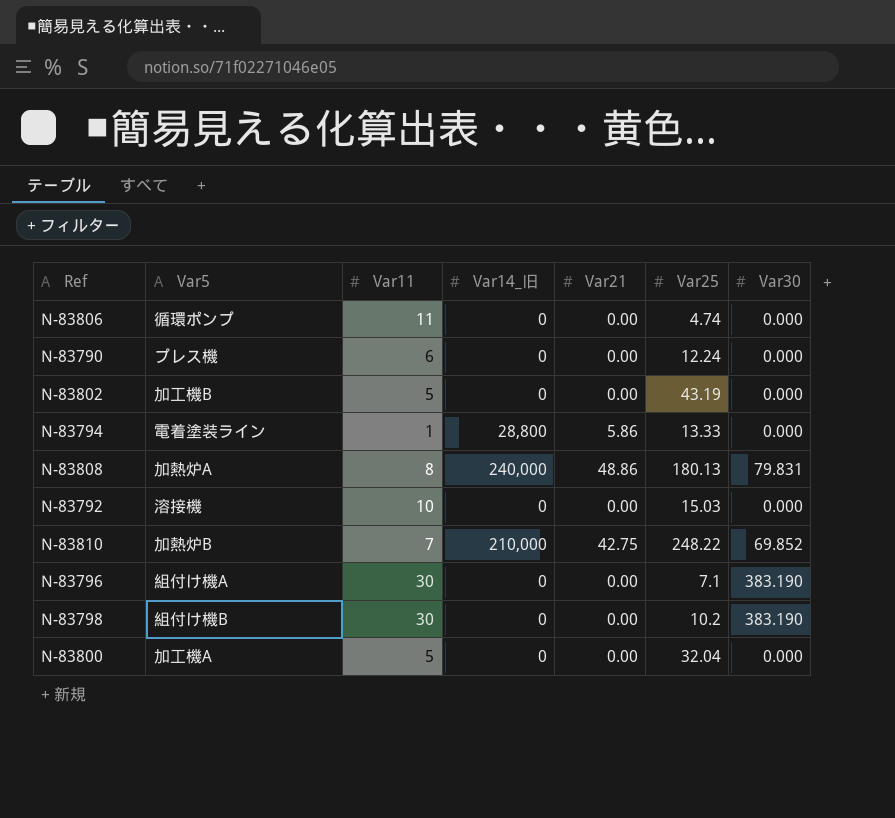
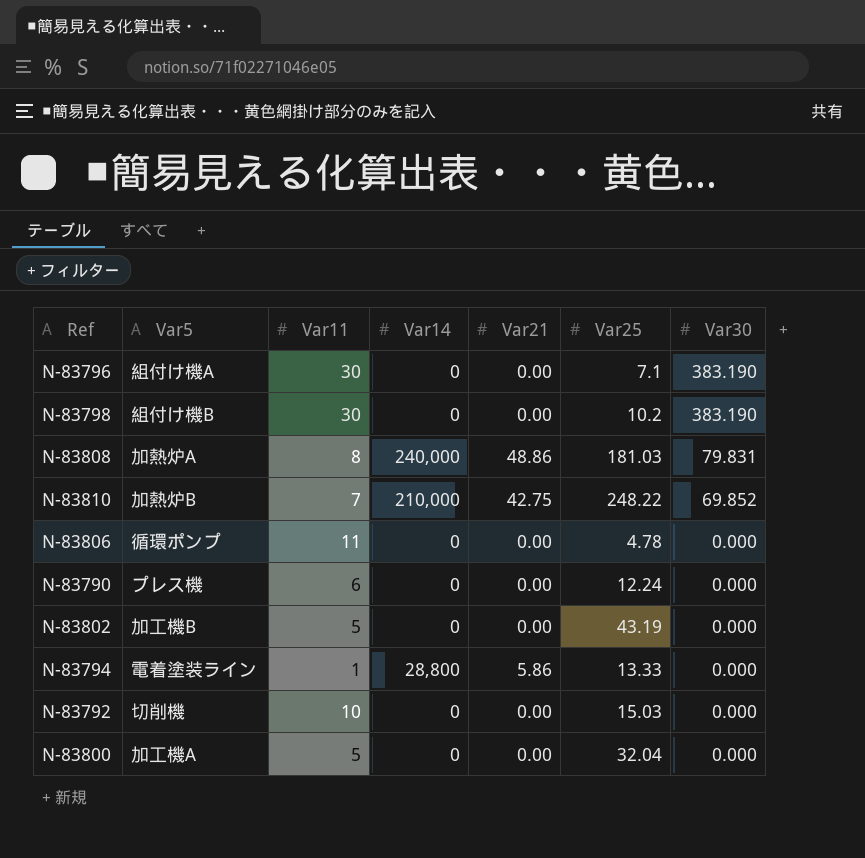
row order: none -> Var30 descending
column name: Var14_旧 -> Var14
N-83808 | Var25: 180.13 -> 181.03
N-83806 | Var25: 4.74 -> 4.78
N-83792 | Var5: 溶接機 -> 切削機

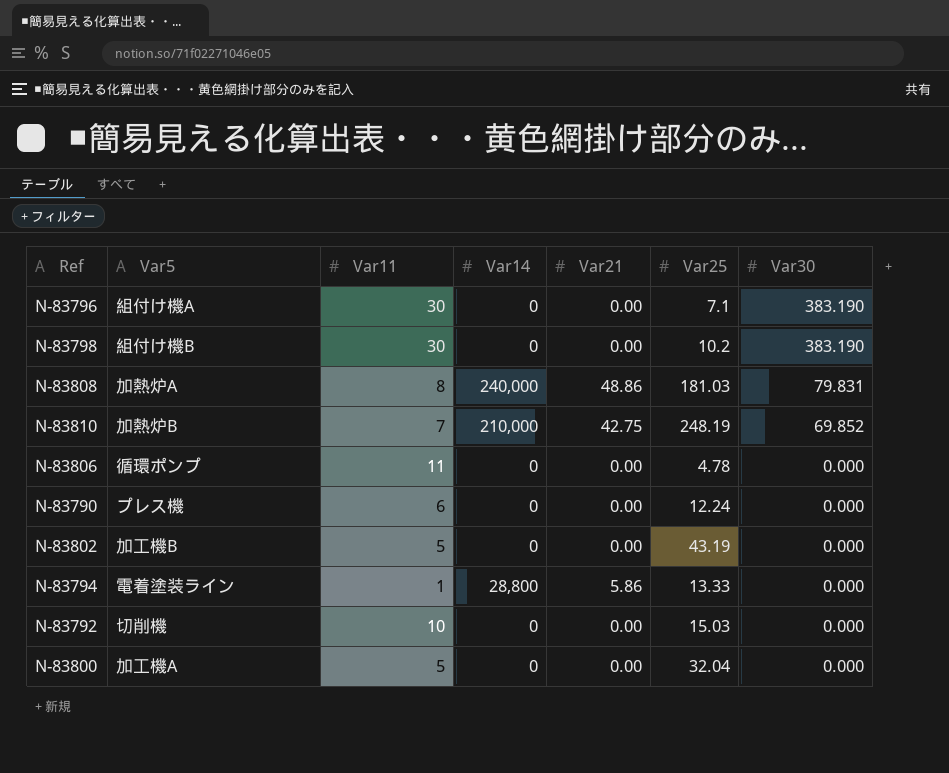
N-83810 | Var25: 248.22 -> 248.19

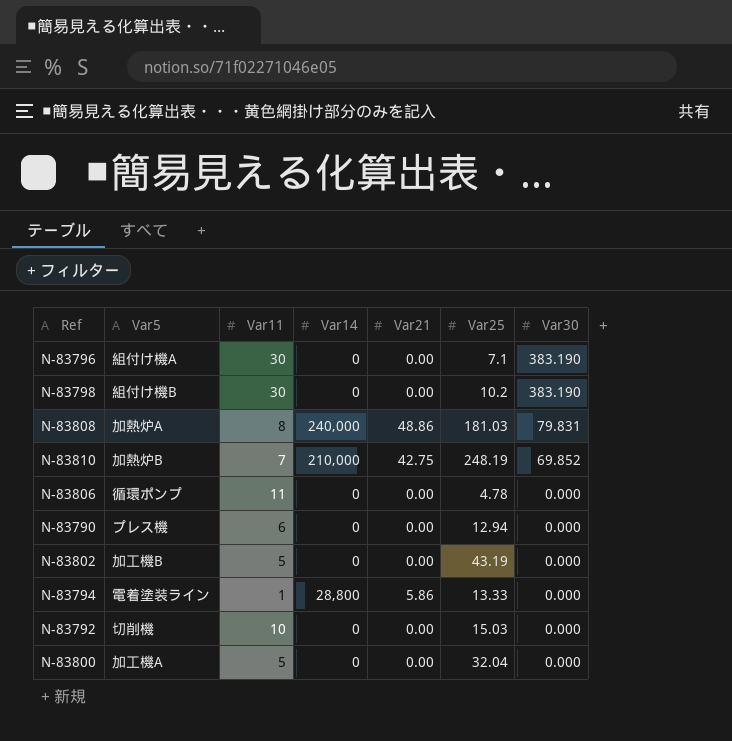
N-83790 | Var25: 12.24 -> 12.94

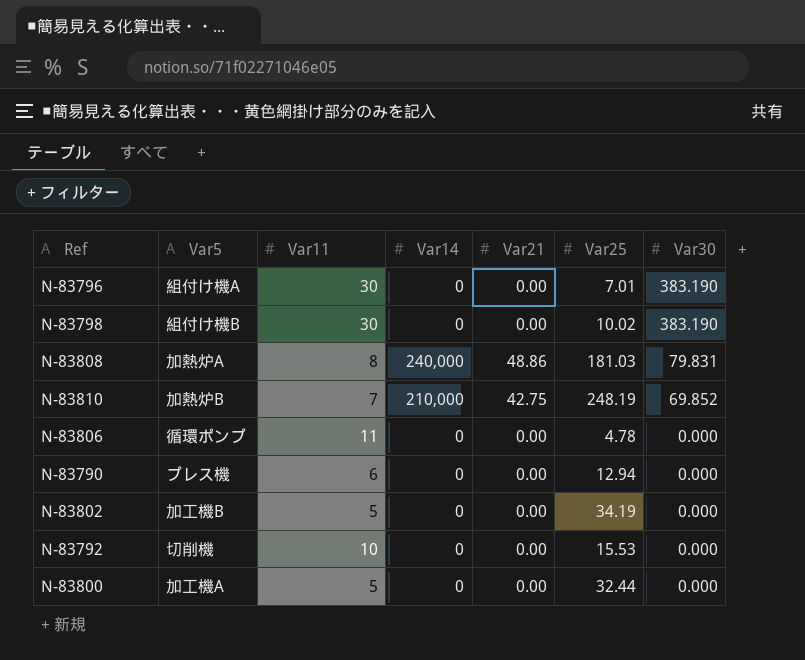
row N-83794: 電着塗装ライン | 1 | 28,800 | 5.86 | 13.33 | 0.000 -> none
N-83796 | Var25: 7.1 -> 7.01
N-83798 | Var25: 10.2 -> 10.02
N-83802 | Var25: 43.19 -> 34.19
N-83792 | Var25: 15.03 -> 15.53
N-83800 | Var25: 32.04 -> 32.44

